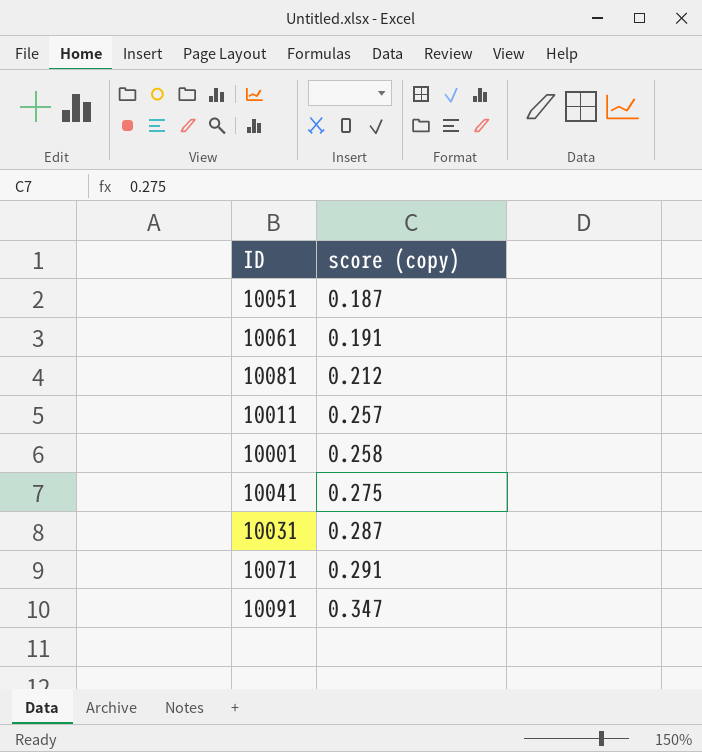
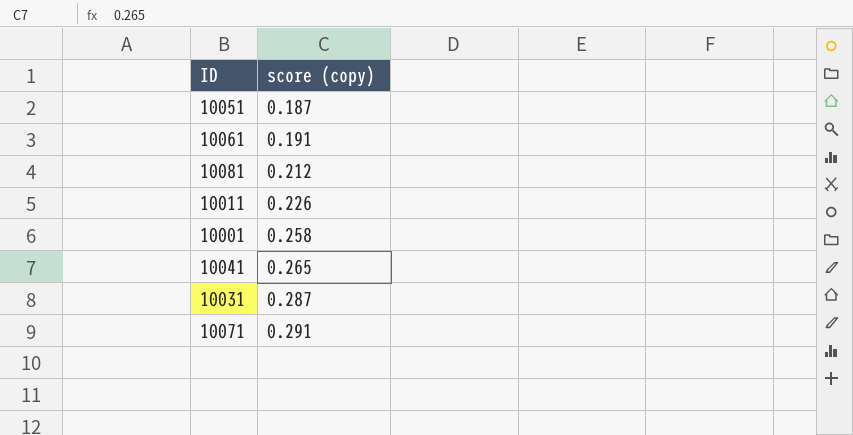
row 10091: 0.347 -> none
10011 | score (copy): 0.257 -> 0.226
10041 | score (copy): 0.275 -> 0.265

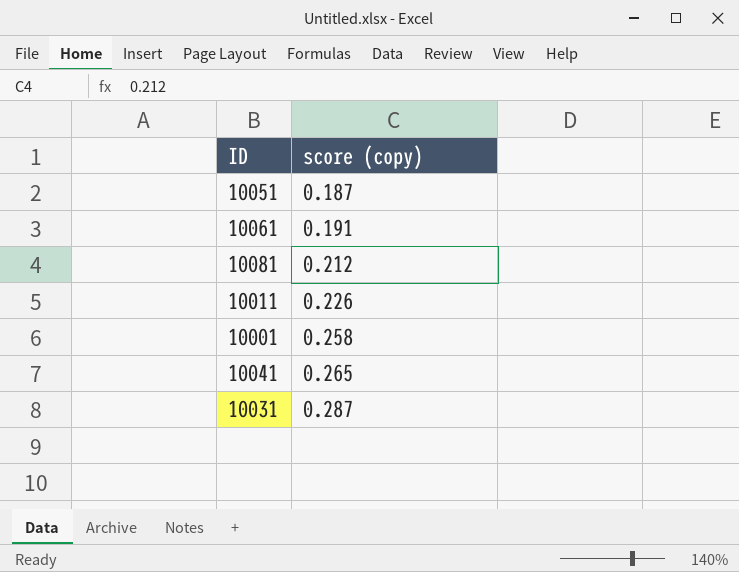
row 10071: 0.291 -> none

